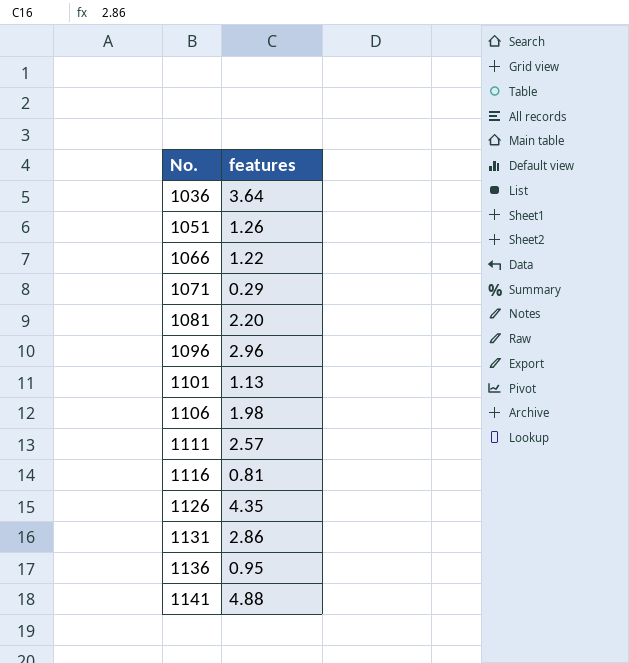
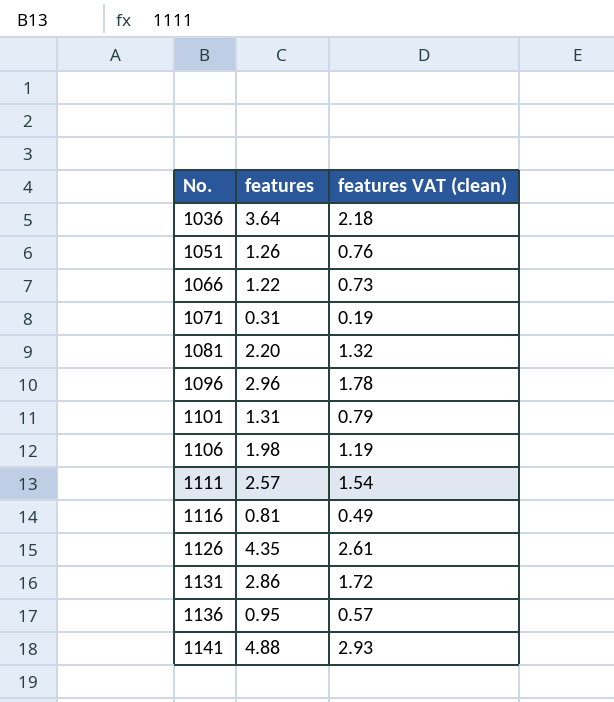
column features VAT (clean) | formula: none -> [features] * 0.6
1071 | features: 0.29 -> 0.31
1101 | features: 1.13 -> 1.31

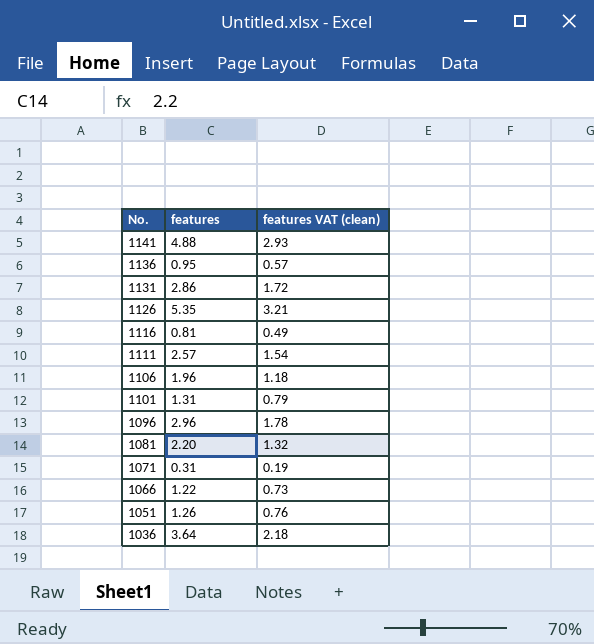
row order: No. ascending -> No. descending
1126 | features: 4.35 -> 5.35
1126 | features VAT (clean): 2.61 -> 3.21
1106 | features: 1.98 -> 1.96
1106 | features VAT (clean): 1.19 -> 1.18

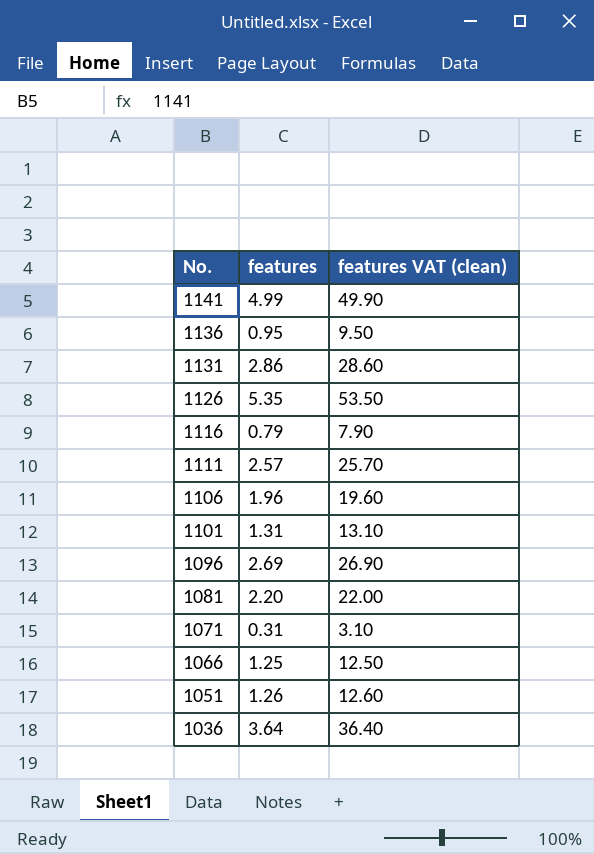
column features VAT (clean) | formula: [features] * 0.6 -> [features] * 10
1141 | features: 4.88 -> 4.99
1116 | features: 0.81 -> 0.79
1096 | features: 2.96 -> 2.69
1066 | features: 1.22 -> 1.25

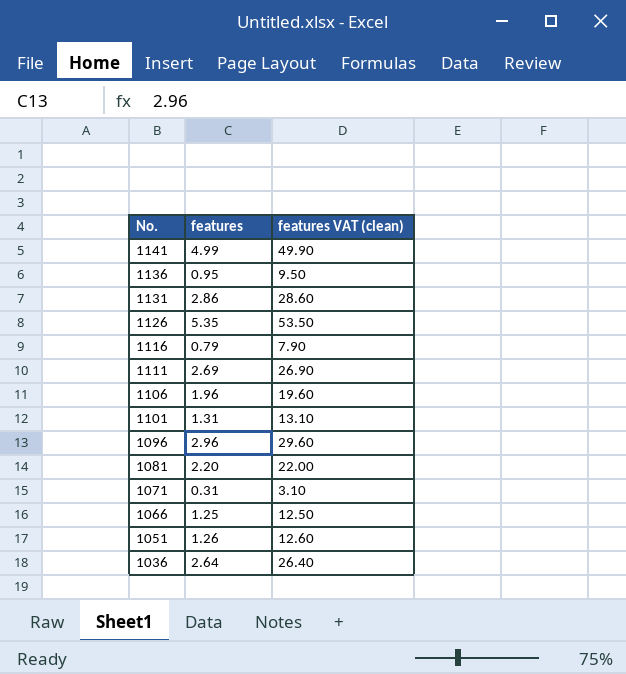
1111 | features: 2.57 -> 2.69
1111 | features VAT (clean): 25.70 -> 26.90
1096 | features: 2.69 -> 2.96
1096 | features VAT (clean): 26.90 -> 29.60
1036 | features: 3.64 -> 2.64
1036 | features VAT (clean): 36.40 -> 26.40

